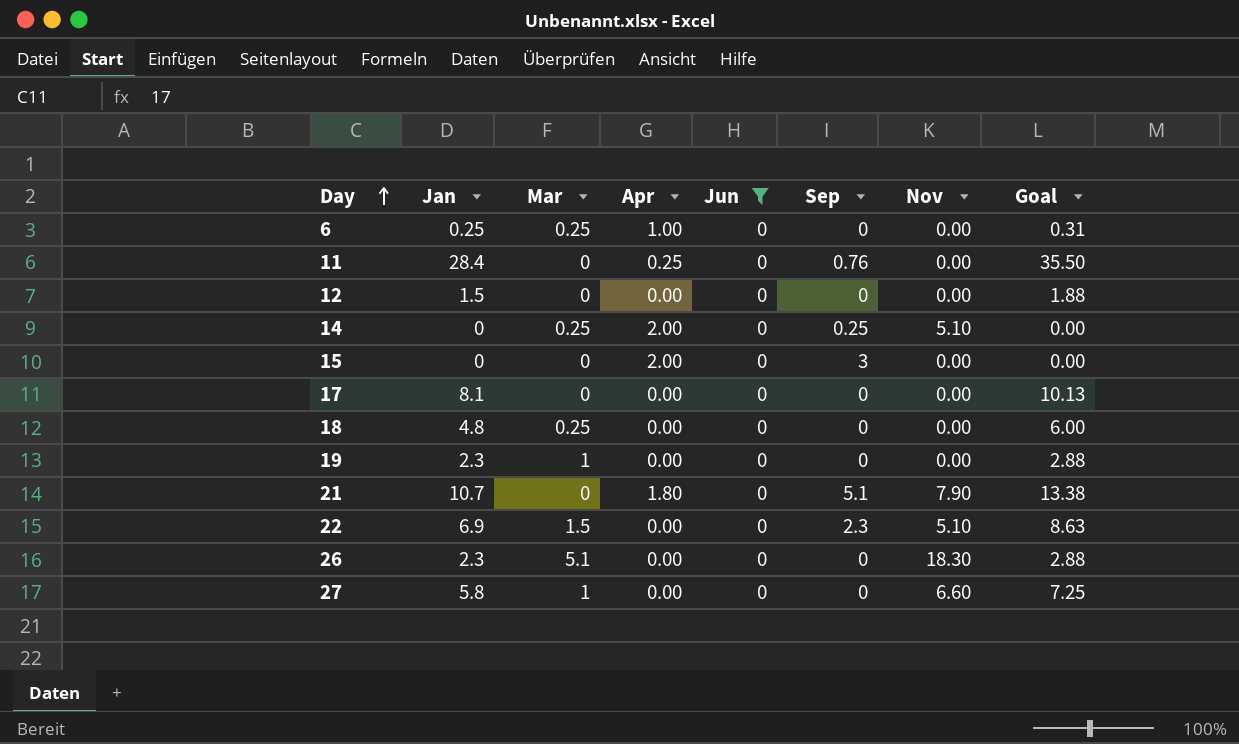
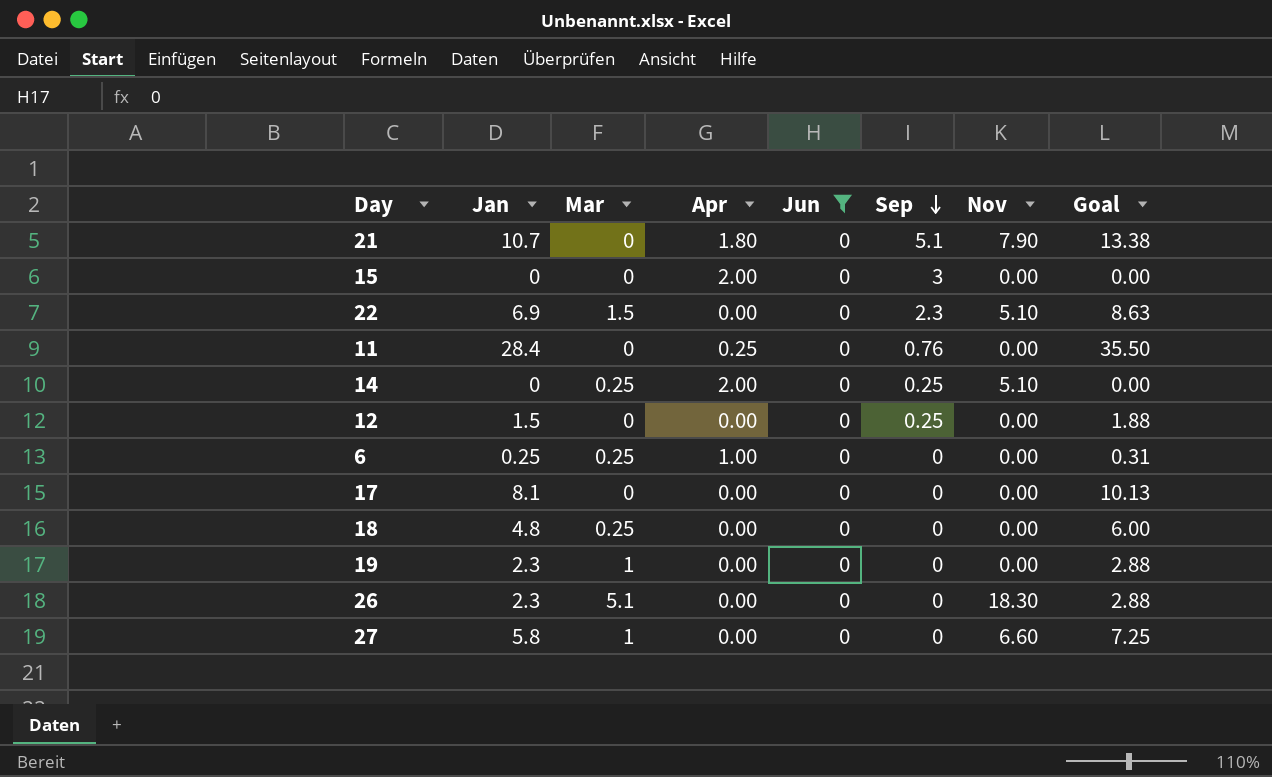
row order: Day ascending -> Sep descending
12 | Sep: 0 -> 0.25

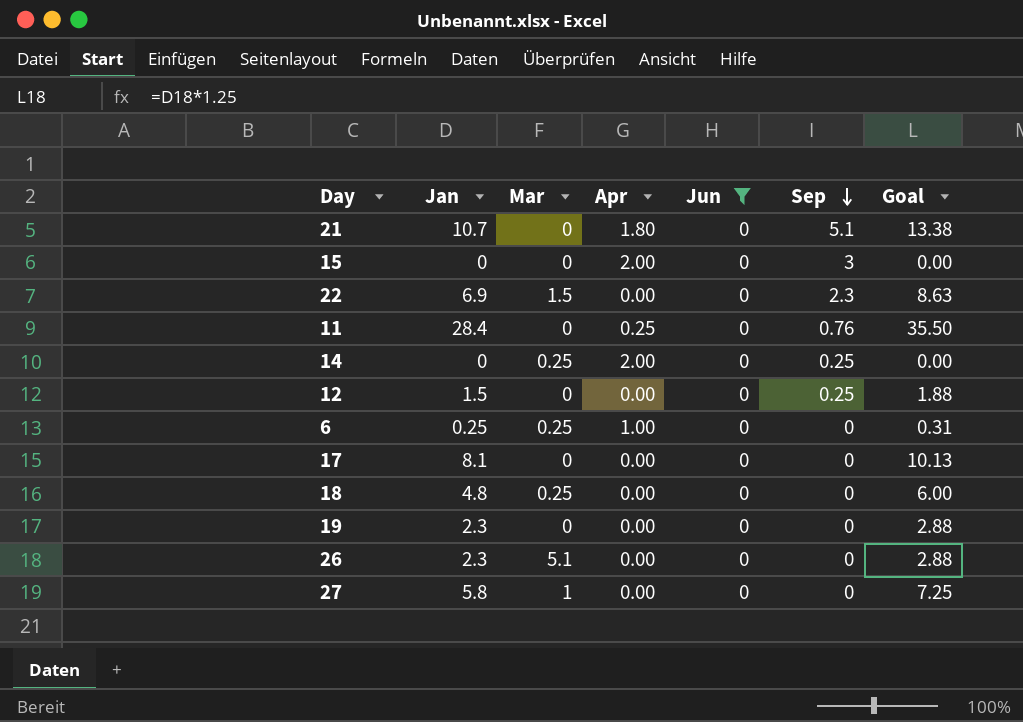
column Nov | position: 7 -> none
19 | Mar: 1 -> 0

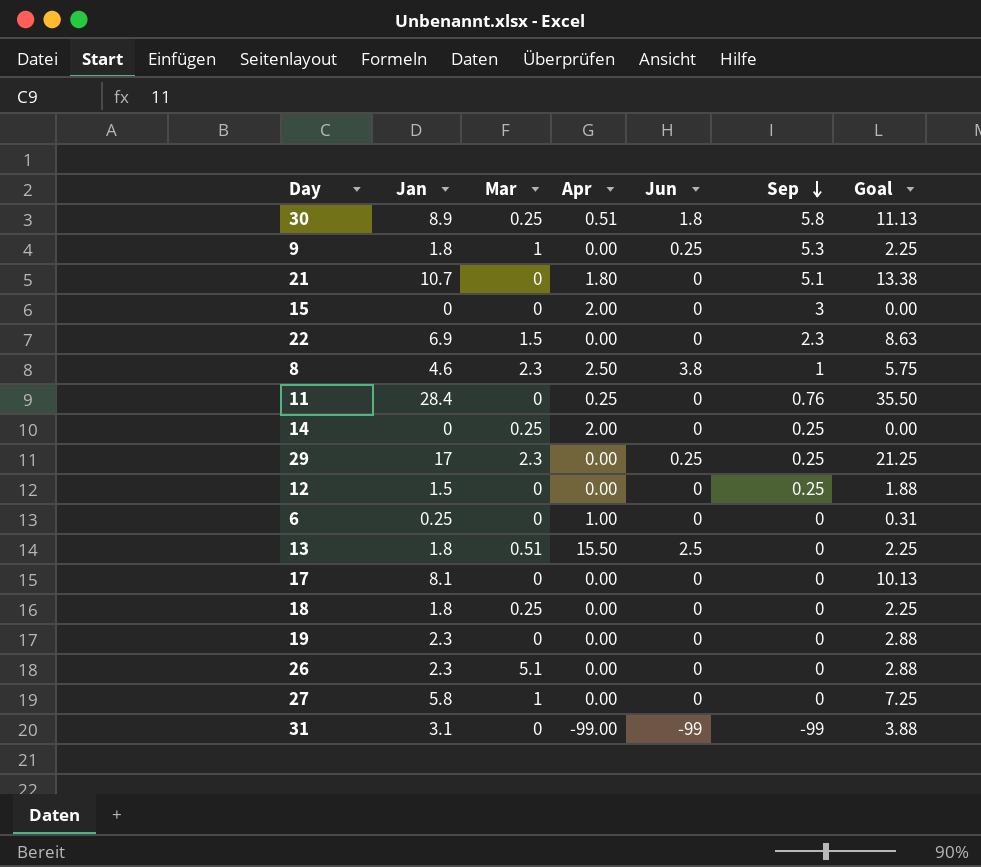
filter: Jun = 0 -> none
6 | Mar: 0.25 -> 0
18 | Jan: 4.8 -> 1.8
18 | Goal: 6.00 -> 2.25

